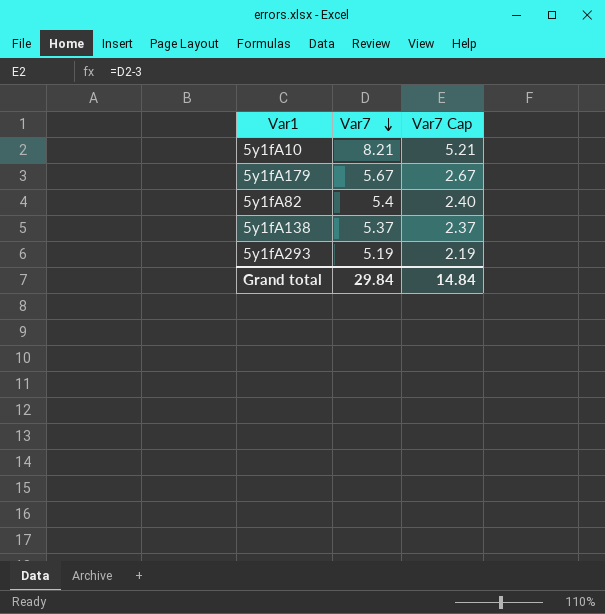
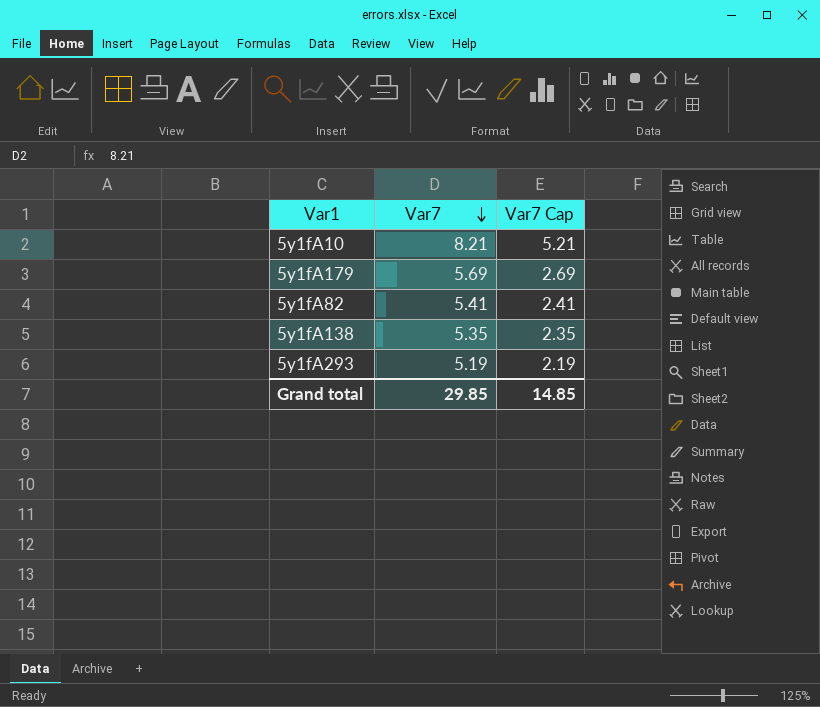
5y1fA179 | Var7: 5.67 -> 5.69
5y1fA179 | Var7 Cap: 2.67 -> 2.69
5y1fA82 | Var7: 5.4 -> 5.41
5y1fA82 | Var7 Cap: 2.40 -> 2.41
5y1fA138 | Var7: 5.37 -> 5.35
5y1fA138 | Var7 Cap: 2.37 -> 2.35
Grand total | Var7: 29.84 -> 29.85
Grand total | Var7 Cap: 14.84 -> 14.85

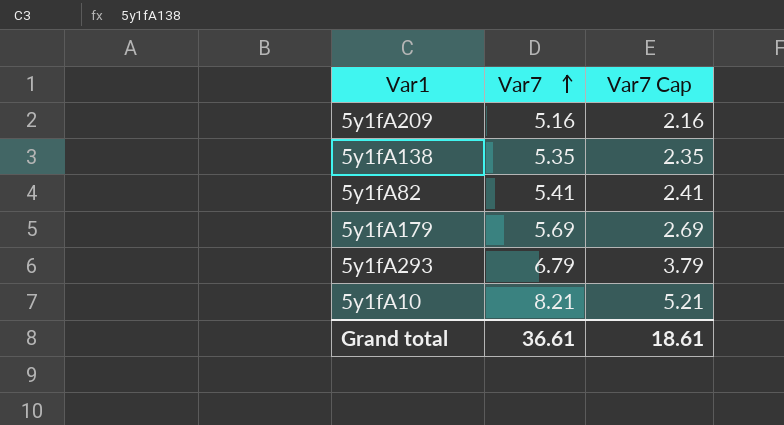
row order: Var7 descending -> Var7 ascending
row 5y1fA209: none -> 5.16 | 2.16
5y1fA293 | Var7: 5.19 -> 6.79
5y1fA293 | Var7 Cap: 2.19 -> 3.79
Grand total | Var7: 29.85 -> 36.61
Grand total | Var7 Cap: 14.85 -> 18.61

